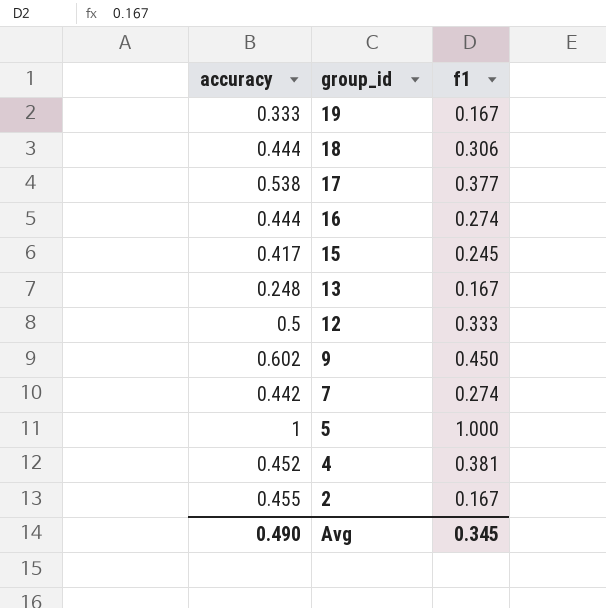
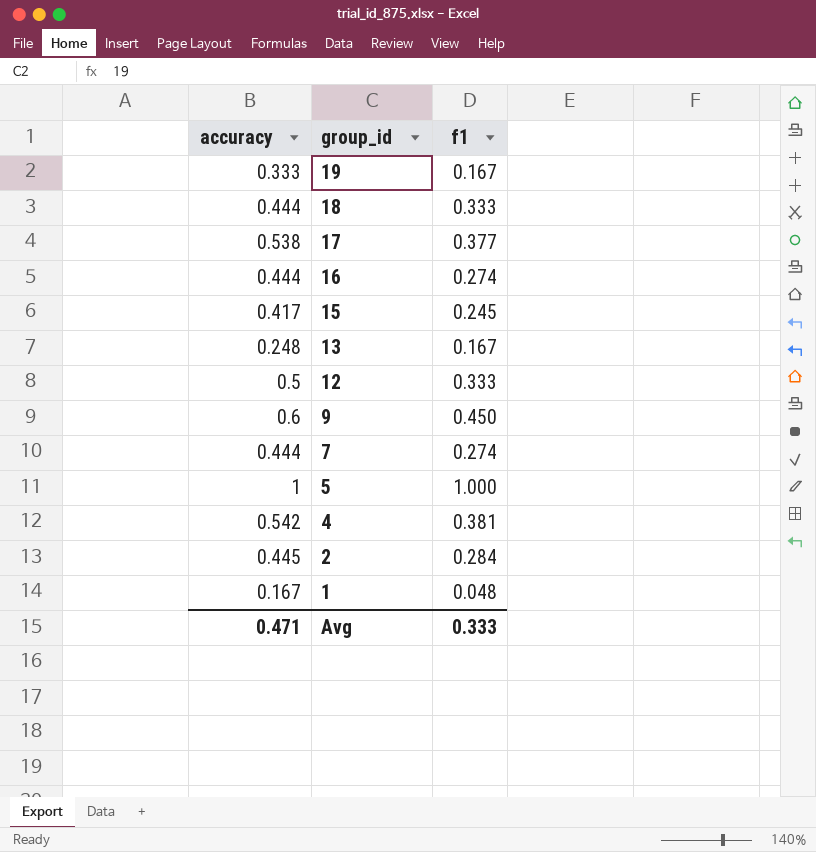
18 | f1: 0.306 -> 0.333
9 | accuracy: 0.602 -> 0.6
7 | accuracy: 0.442 -> 0.444
4 | accuracy: 0.452 -> 0.542
2 | accuracy: 0.455 -> 0.445
2 | f1: 0.167 -> 0.284
row 1: none -> 0.167 | 0.048
Avg | accuracy: 0.490 -> 0.471
Avg | f1: 0.345 -> 0.333

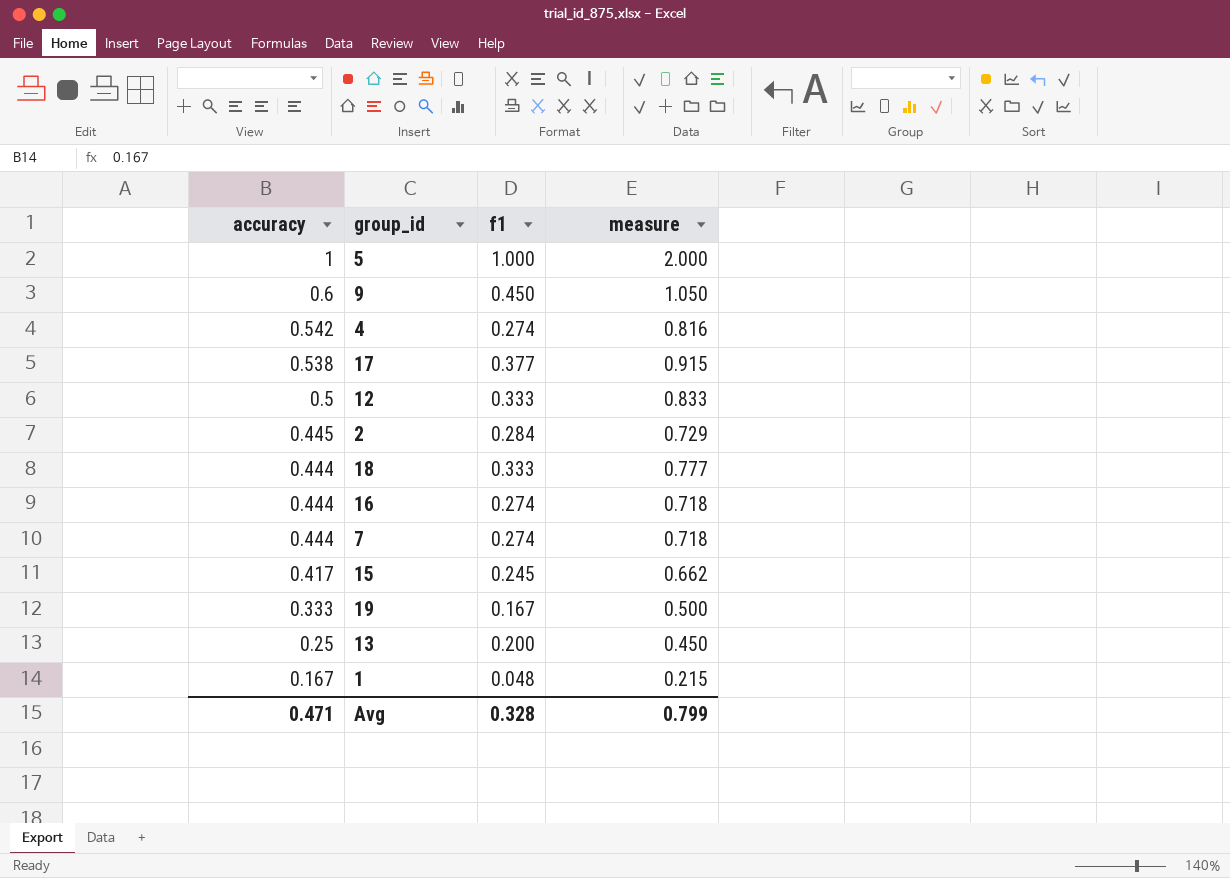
row order: group_id descending -> accuracy descending
column measure | formula: none -> [accuracy] + [f1]
4 | f1: 0.381 -> 0.274
13 | accuracy: 0.248 -> 0.25
13 | f1: 0.167 -> 0.200
Avg | f1: 0.333 -> 0.328

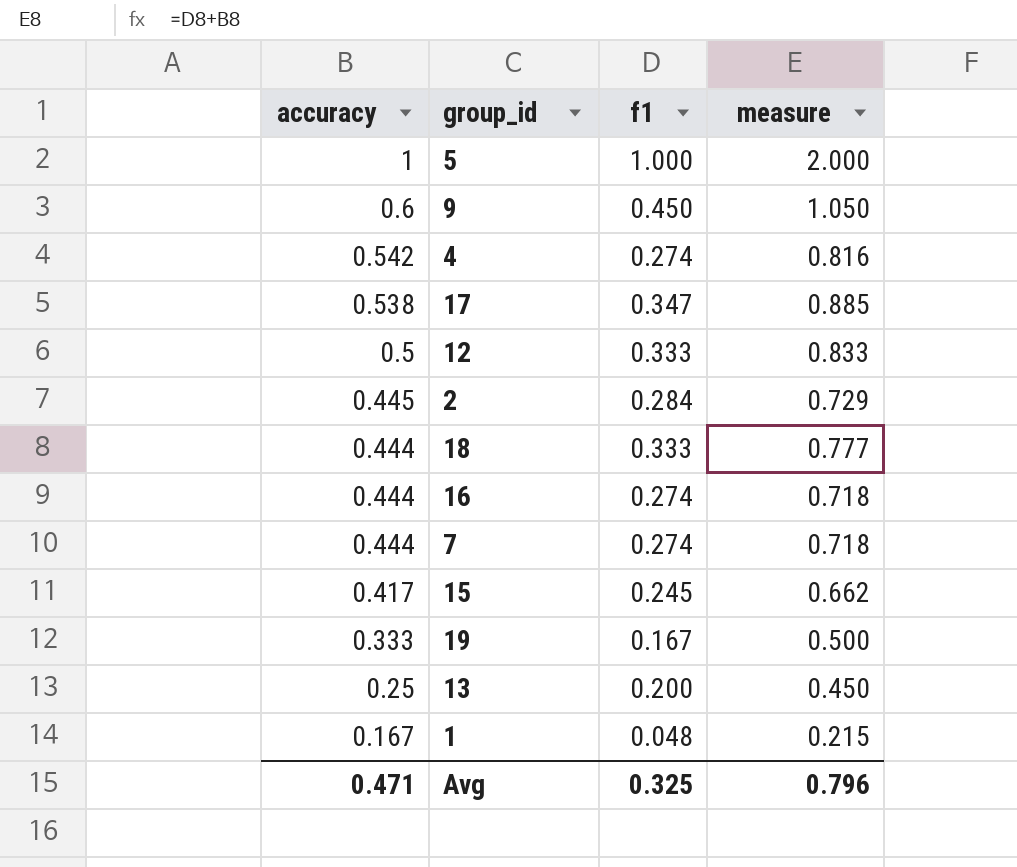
17 | f1: 0.377 -> 0.347
17 | measure: 0.915 -> 0.885
Avg | f1: 0.328 -> 0.325
Avg | measure: 0.799 -> 0.796

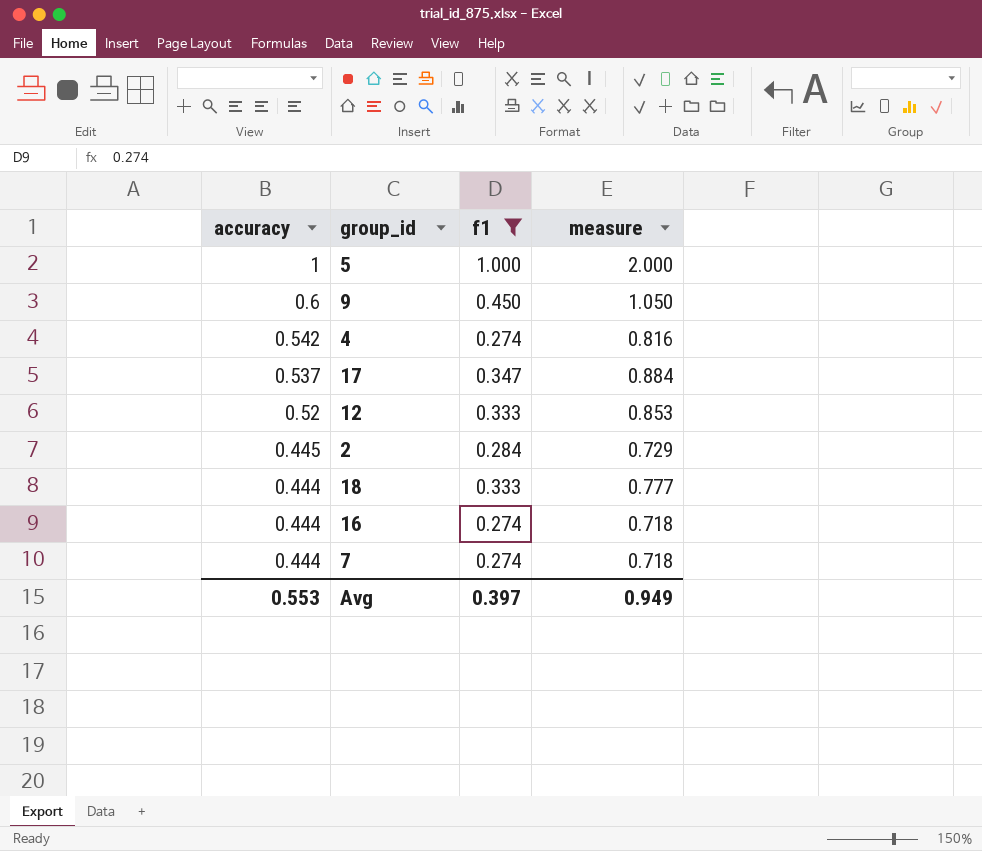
filter: none -> f1 >= 0.274
17 | accuracy: 0.538 -> 0.537
17 | measure: 0.885 -> 0.884
12 | accuracy: 0.5 -> 0.52
12 | measure: 0.833 -> 0.853
Avg | accuracy: 0.471 -> 0.553
Avg | f1: 0.325 -> 0.397
Avg | measure: 0.796 -> 0.949

